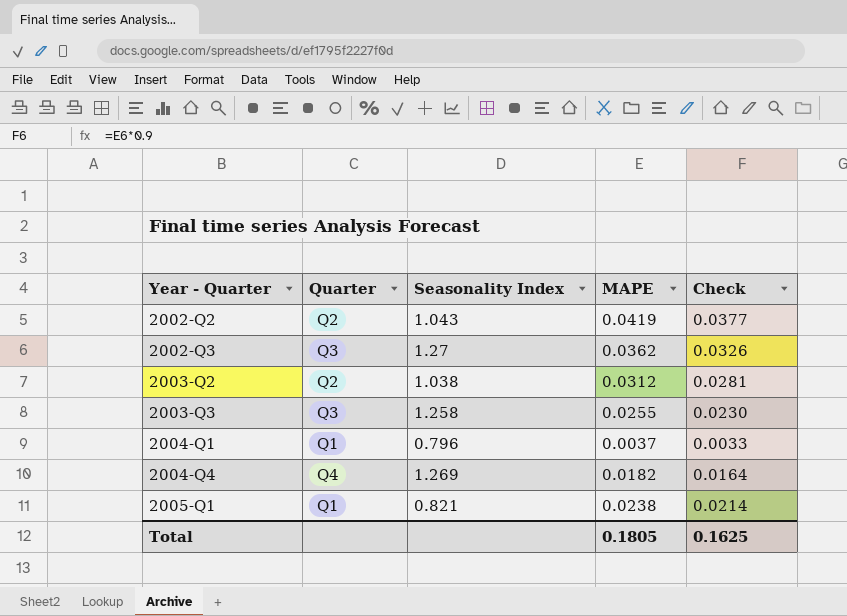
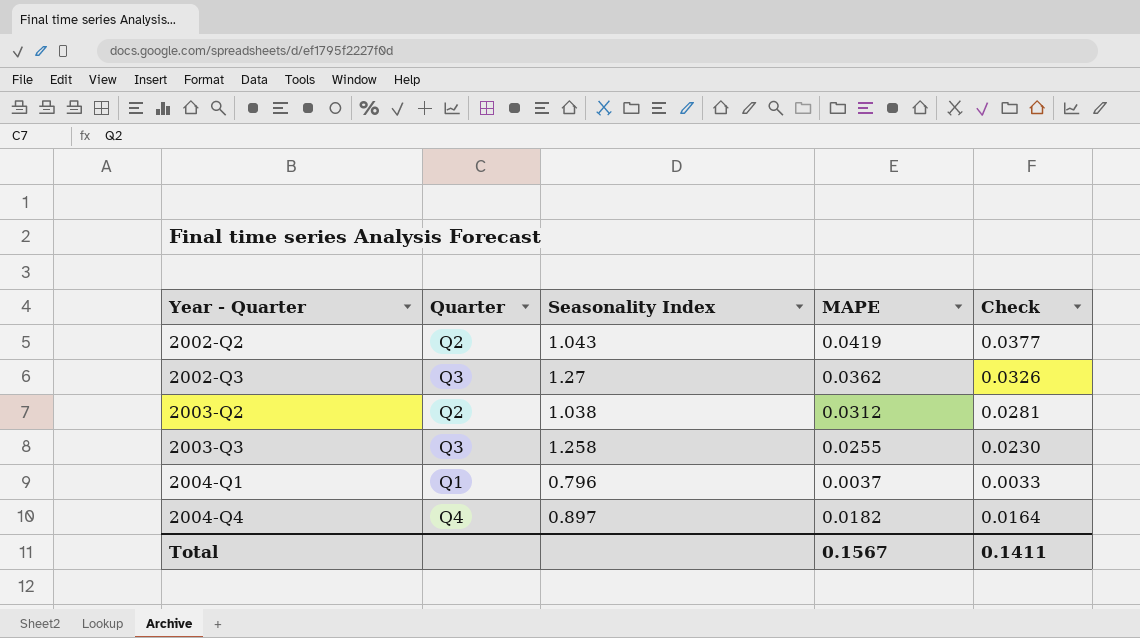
row 2005-Q1: Q1 | 0.821 | 0.0238 | 0.0214 -> none
2004-Q4 | Seasonality Index: 1.269 -> 0.897
Total | MAPE: 0.1805 -> 0.1567
Total | Check: 0.1625 -> 0.1411

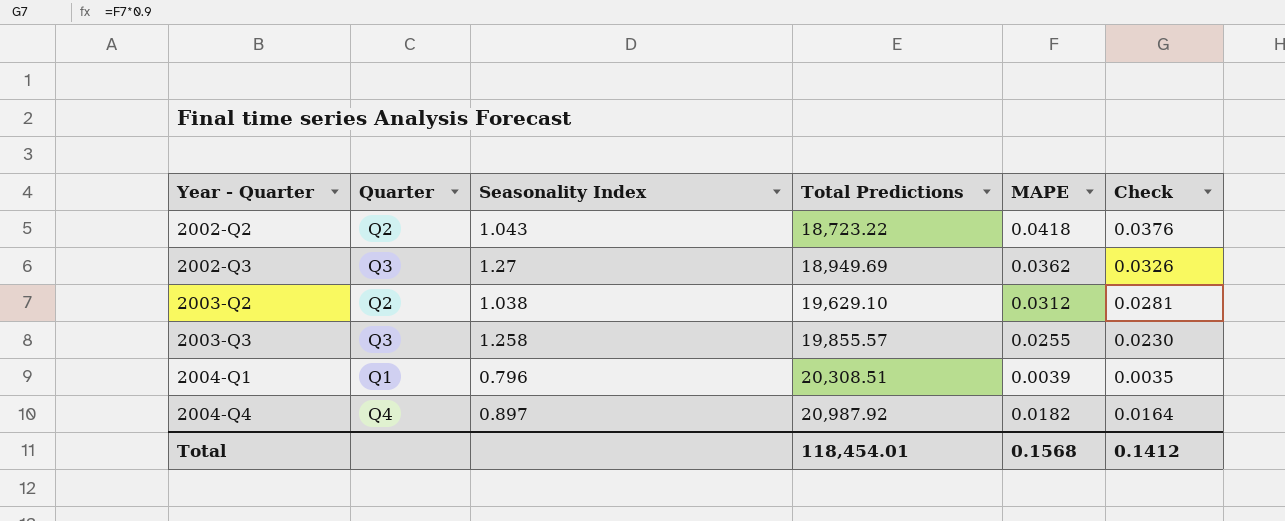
column Total Predictions | position: none -> 4
2002-Q2 | MAPE: 0.0419 -> 0.0418
2002-Q2 | Check: 0.0377 -> 0.0376
2004-Q1 | MAPE: 0.0037 -> 0.0039
2004-Q1 | Check: 0.0033 -> 0.0035
Total | MAPE: 0.1567 -> 0.1568
Total | Check: 0.1411 -> 0.1412

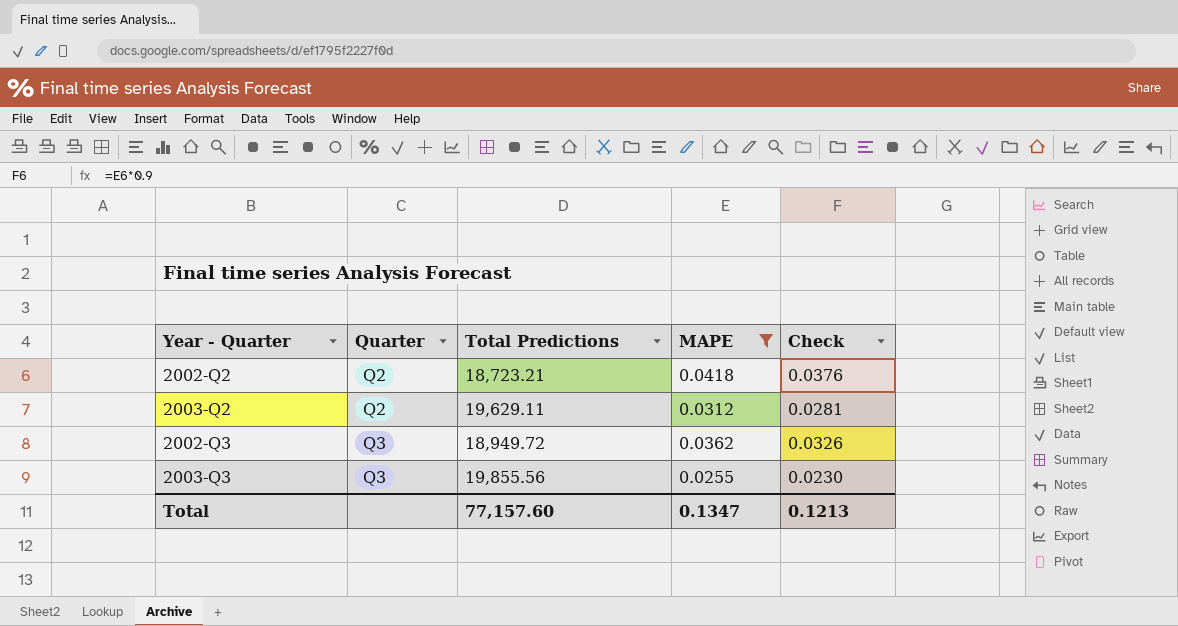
filter: none -> MAPE >= 0.0255
row order: Year - Quarter ascending -> Quarter ascending
column Seasonality Index | position: 3 -> none
2002-Q2 | Total Predictions: 18,723.22 -> 18,723.21
2003-Q2 | Total Predictions: 19,629.10 -> 19,629.11
2002-Q3 | Total Predictions: 18,949.69 -> 18,949.72
2003-Q3 | Total Predictions: 19,855.57 -> 19,855.56
Total | Total Predictions: 118,454.01 -> 77,157.60
Total | MAPE: 0.1568 -> 0.1347
Total | Check: 0.1412 -> 0.1213

